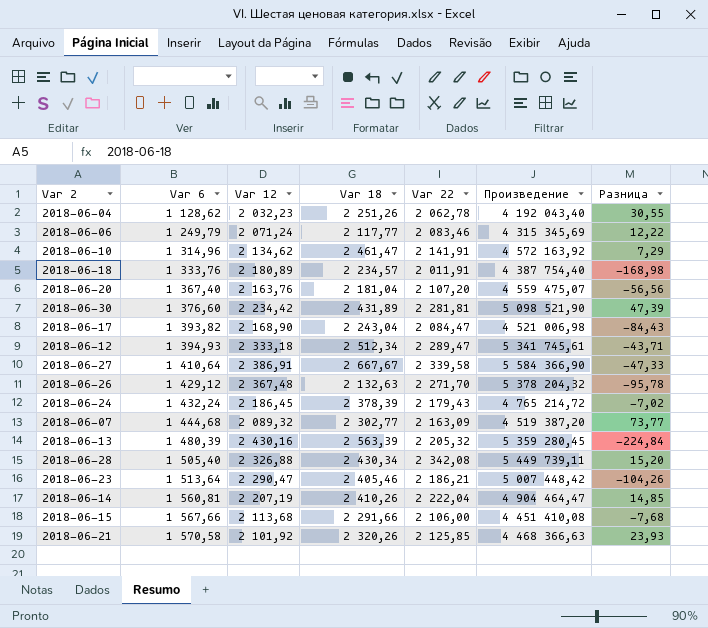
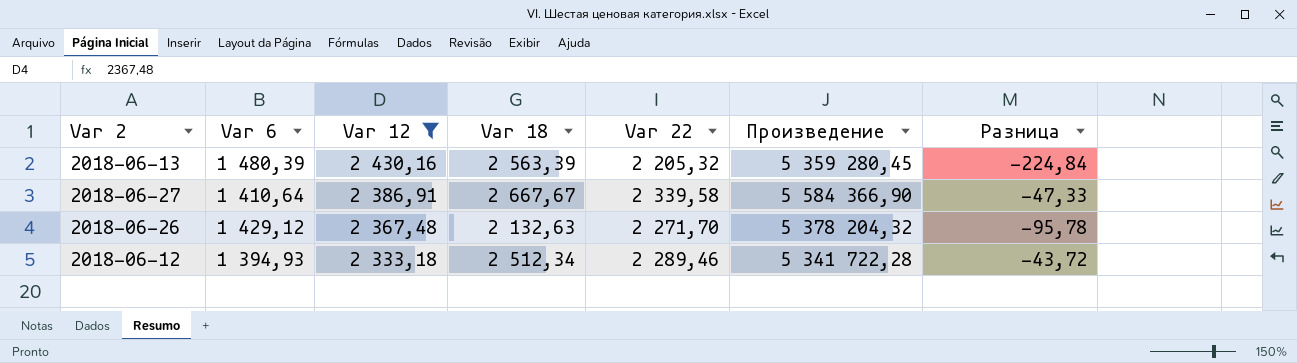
filter: none -> Var 12 >= 2 333,18
row order: Var 6 ascending -> Var 12 descending
2018-06-12 | Var 22: 2 289,47 -> 2 289,46
2018-06-12 | Произведение: 5 341 745,61 -> 5 341 722,28
2018-06-12 | Разница: -43,71 -> -43,72

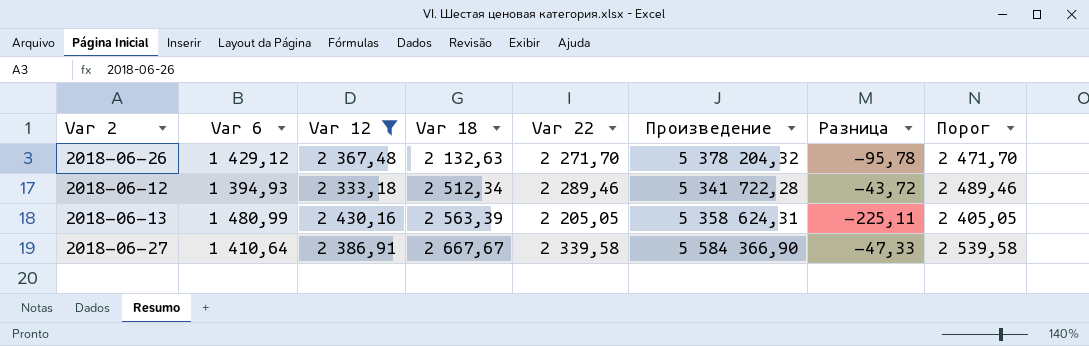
row order: Var 12 descending -> Var 18 ascending
column Порог | formula: none -> [Var 22] + 200
2018-06-13 | Var 6: 1 480,39 -> 1 480,99
2018-06-13 | Var 22: 2 205,32 -> 2 205,05
2018-06-13 | Произведение: 5 359 280,45 -> 5 358 624,31
2018-06-13 | Разница: -224,84 -> -225,11

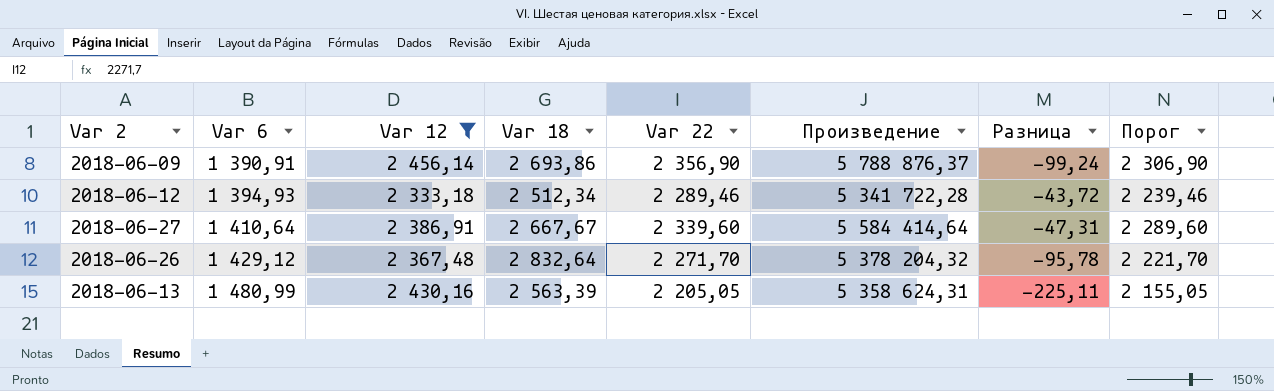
row order: Var 18 ascending -> Var 6 ascending
column Порог | formula: [Var 22] + 200 -> [Var 22] - 50
row 2018-06-09: none -> 1 390,91 | 2 456,14 | 2 693,86 | 2 356,90 | 5 788 876,37 | -99,24 | 2 306,90
2018-06-27 | Var 22: 2 339,58 -> 2 339,60
2018-06-27 | Произведение: 5 584 366,90 -> 5 584 414,64
2018-06-27 | Разница: -47,33 -> -47,31
2018-06-26 | Var 18: 2 132,63 -> 2 832,64

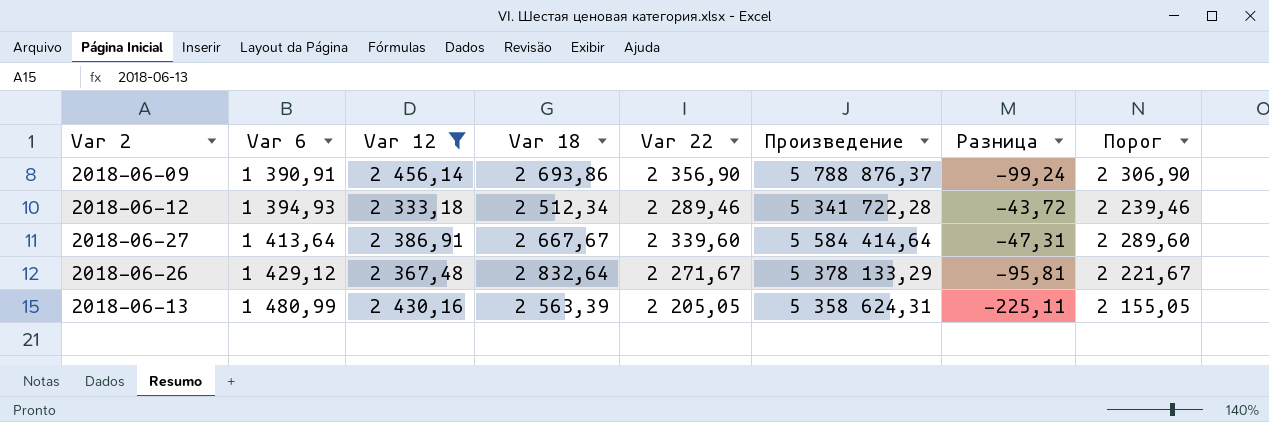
2018-06-27 | Var 6: 1 410,64 -> 1 413,64
2018-06-26 | Var 22: 2 271,70 -> 2 271,67
2018-06-26 | Произведение: 5 378 204,32 -> 5 378 133,29
2018-06-26 | Разница: -95,78 -> -95,81
2018-06-26 | Порог: 2 221,70 -> 2 221,67

